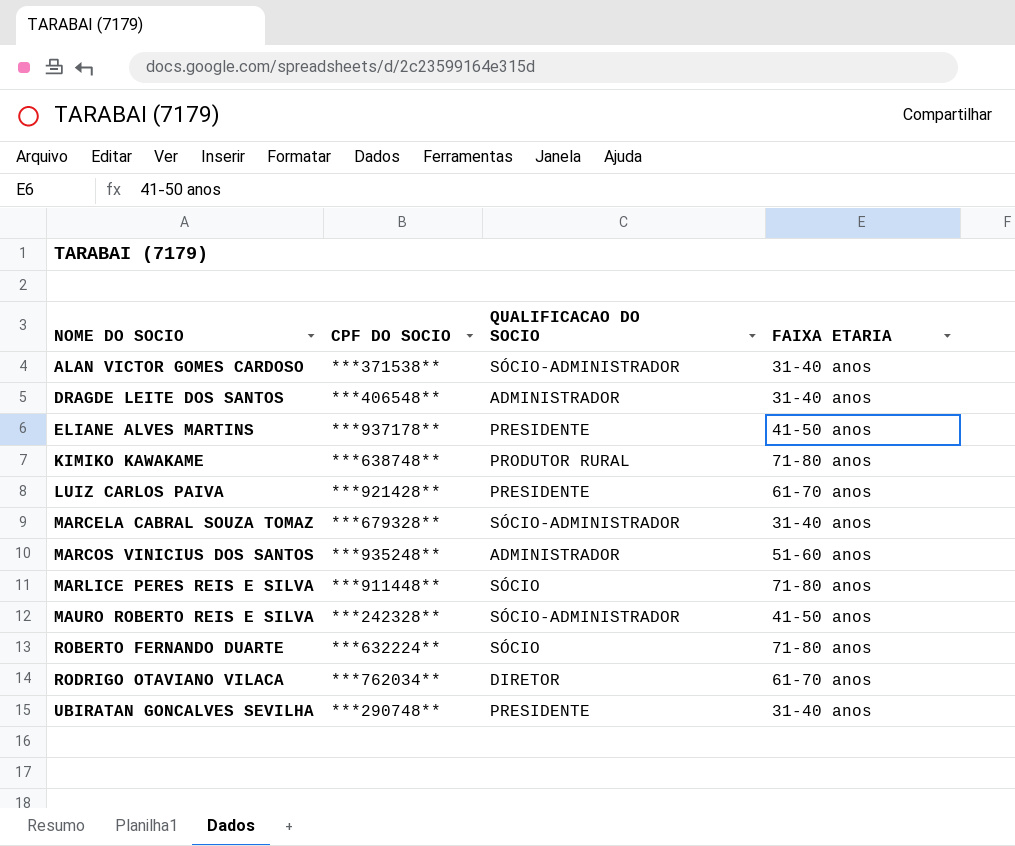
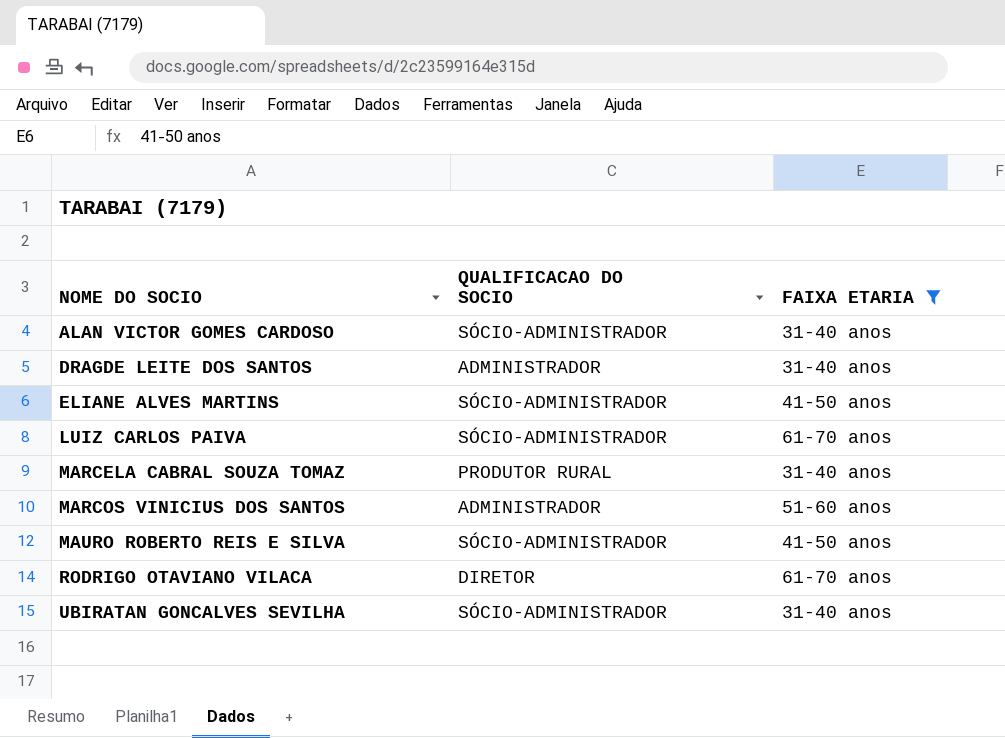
filter: none -> FAIXA ETARIA != 71-80 anos
column CPF DO SOCIO | position: 2 -> none
ELIANE ALVES MARTINS | QUALIFICACAO DO SOCIO: PRESIDENTE -> SÓCIO-ADMINISTRADOR
LUIZ CARLOS PAIVA | QUALIFICACAO DO SOCIO: PRESIDENTE -> SÓCIO-ADMINISTRADOR
MARCELA CABRAL SOUZA TOMAZ | QUALIFICACAO DO SOCIO: SÓCIO-ADMINISTRADOR -> PRODUTOR RURAL
UBIRATAN GONCALVES SEVILHA | QUALIFICACAO DO SOCIO: PRESIDENTE -> SÓCIO-ADMINISTRADOR

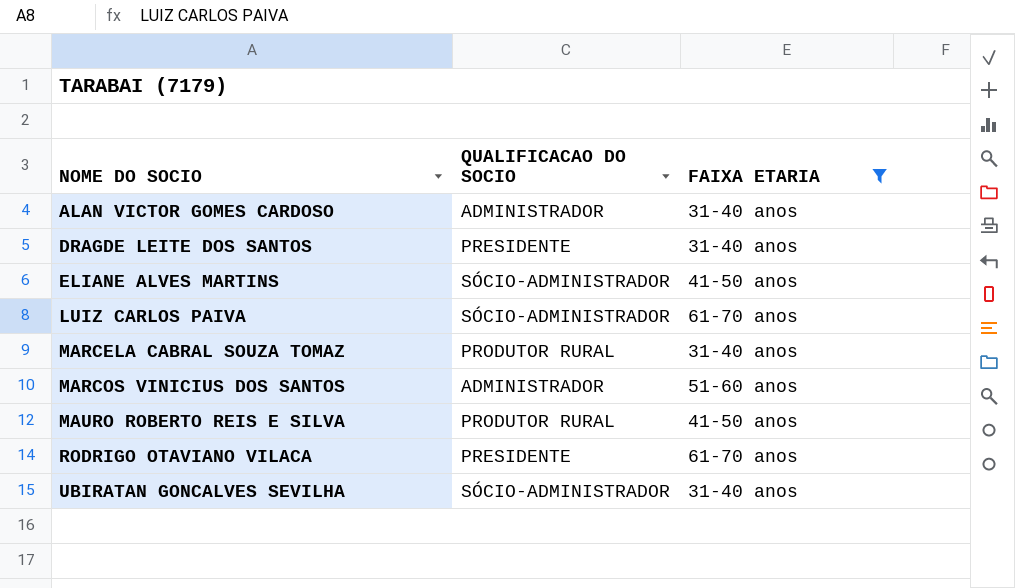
ALAN VICTOR GOMES CARDOSO | QUALIFICACAO DO SOCIO: SÓCIO-ADMINISTRADOR -> ADMINISTRADOR
DRAGDE LEITE DOS SANTOS | QUALIFICACAO DO SOCIO: ADMINISTRADOR -> PRESIDENTE
MAURO ROBERTO REIS E SILVA | QUALIFICACAO DO SOCIO: SÓCIO-ADMINISTRADOR -> PRODUTOR RURAL
RODRIGO OTAVIANO VILACA | QUALIFICACAO DO SOCIO: DIRETOR -> PRESIDENTE

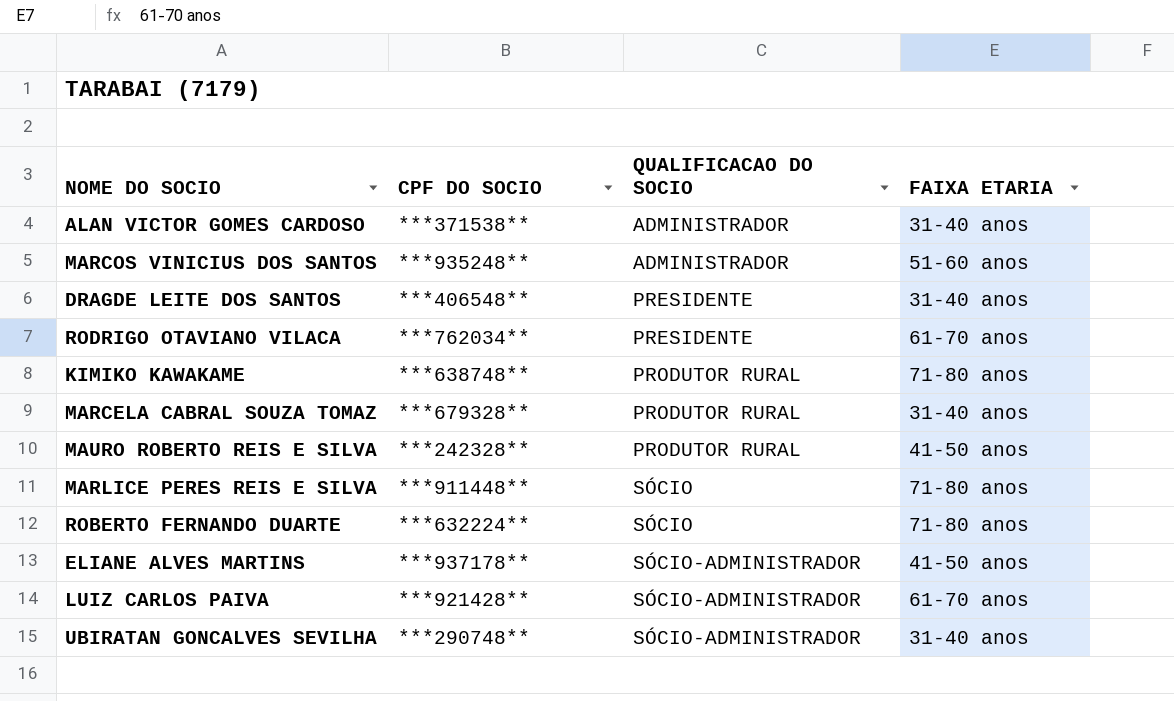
filter: FAIXA ETARIA != 71-80 anos -> none
row order: NOME DO SOCIO ascending -> QUALIFICACAO DO SOCIO ascending
column CPF DO SOCIO | position: none -> 2

